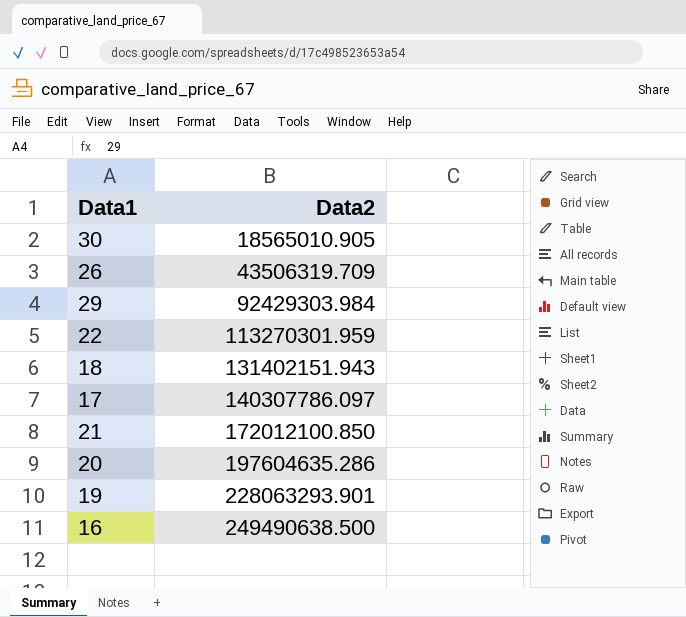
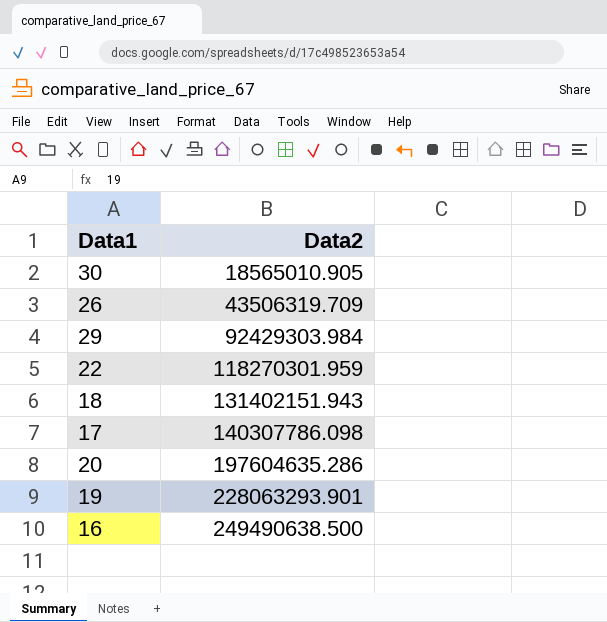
row 21: 172012100.850 -> none
22 | Data2: 113270301.959 -> 118270301.959
17 | Data2: 140307786.097 -> 140307786.098

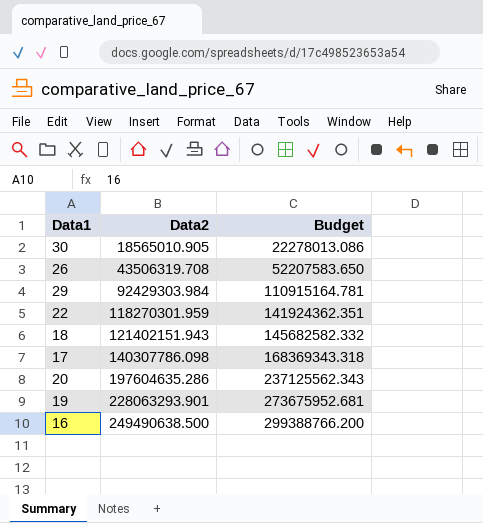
column Budget | formula: none -> [Data2] * 1.2
26 | Data2: 43506319.709 -> 43506319.708
18 | Data2: 131402151.943 -> 121402151.943

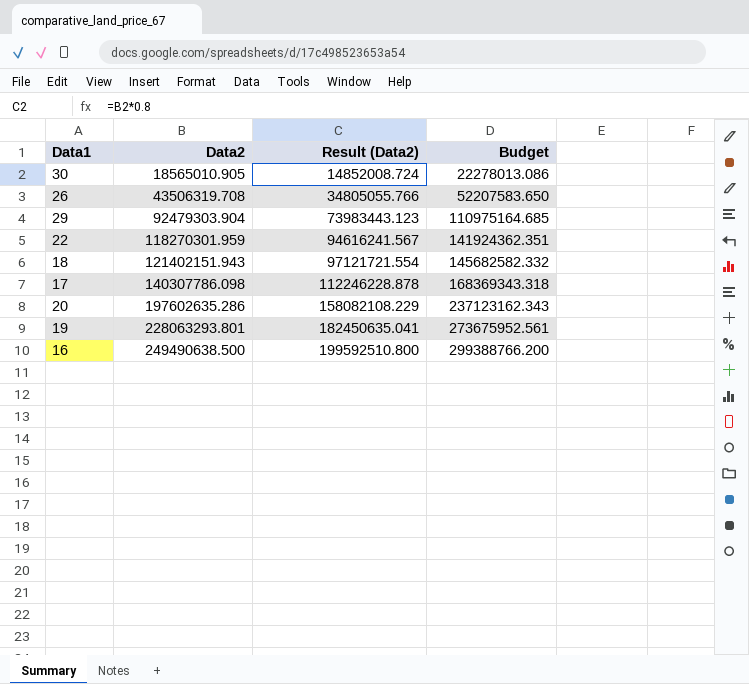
column Result (Data2) | formula: none -> [Data2] * 0.8
29 | Data2: 92429303.984 -> 92479303.904
29 | Budget: 110915164.781 -> 110975164.685
20 | Data2: 197604635.286 -> 197602635.286
20 | Budget: 237125562.343 -> 237123162.343
19 | Data2: 228063293.901 -> 228063293.801
19 | Budget: 273675952.681 -> 273675952.561

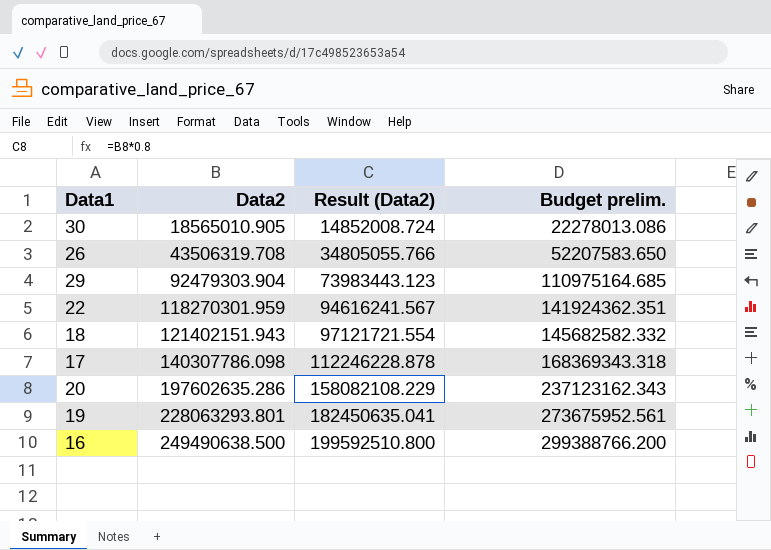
column name: Budget -> Budget prelim.

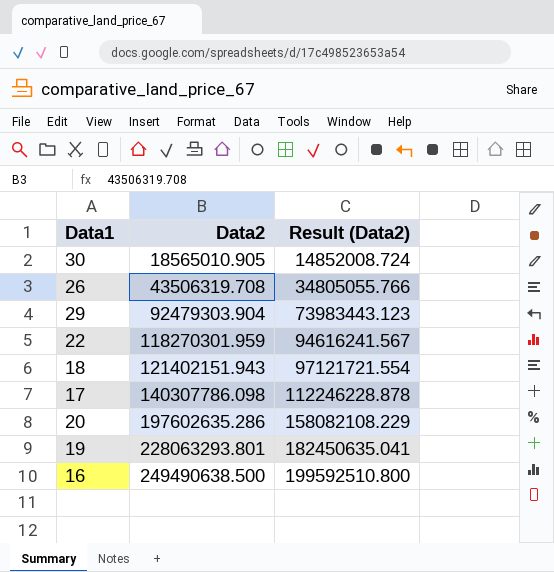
column Budget prelim. | formula: [Data2] * 1.2 -> none

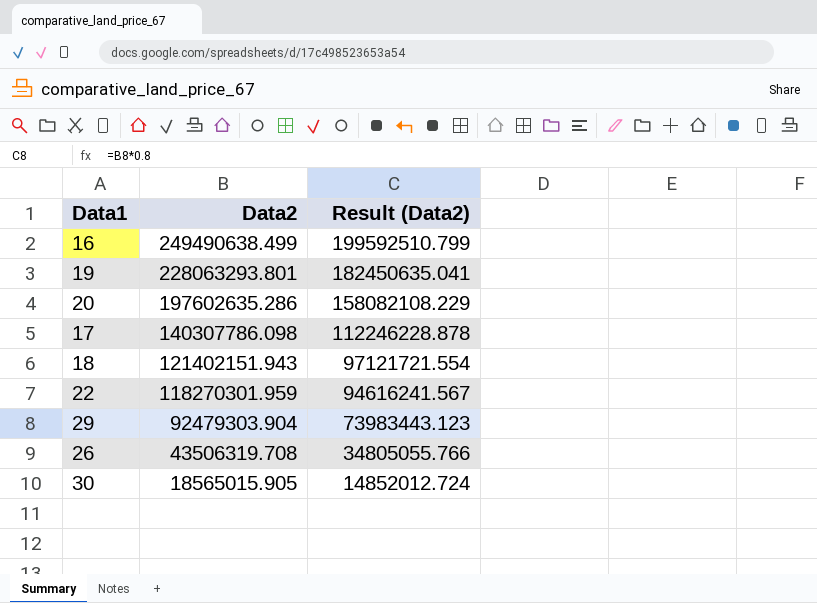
row order: Data2 ascending -> Data2 descending
16 | Data2: 249490638.500 -> 249490638.499
16 | Result (Data2): 199592510.800 -> 199592510.799
30 | Data2: 18565010.905 -> 18565015.905
30 | Result (Data2): 14852008.724 -> 14852012.724

